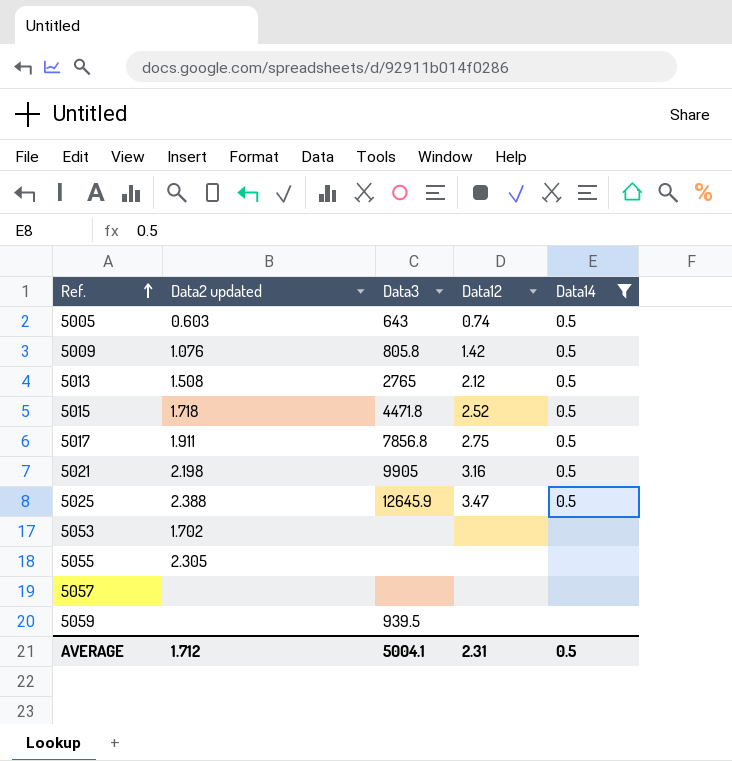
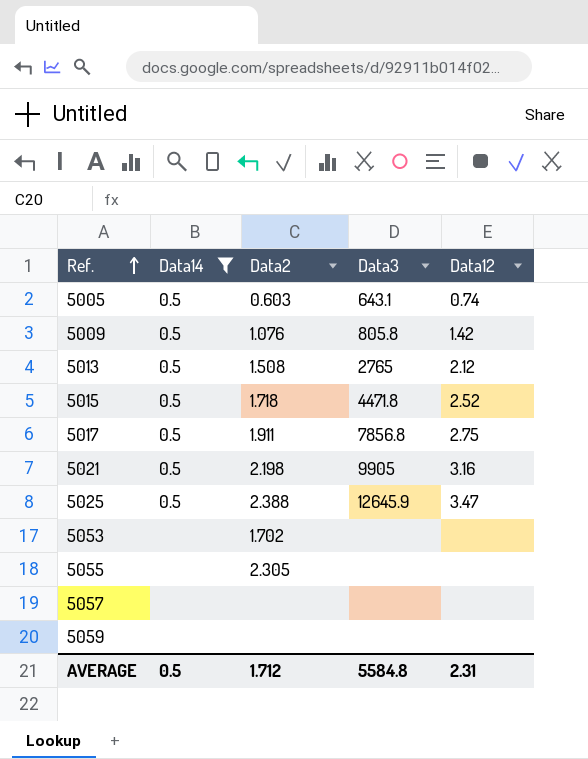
column Data14 | position: 5 -> 2
column name: Data2 updated -> Data2
5005 | Data3: 643 -> 643.1
5059 | Data3: 939.5 -> none
AVERAGE | Data3: 5004.1 -> 5584.8

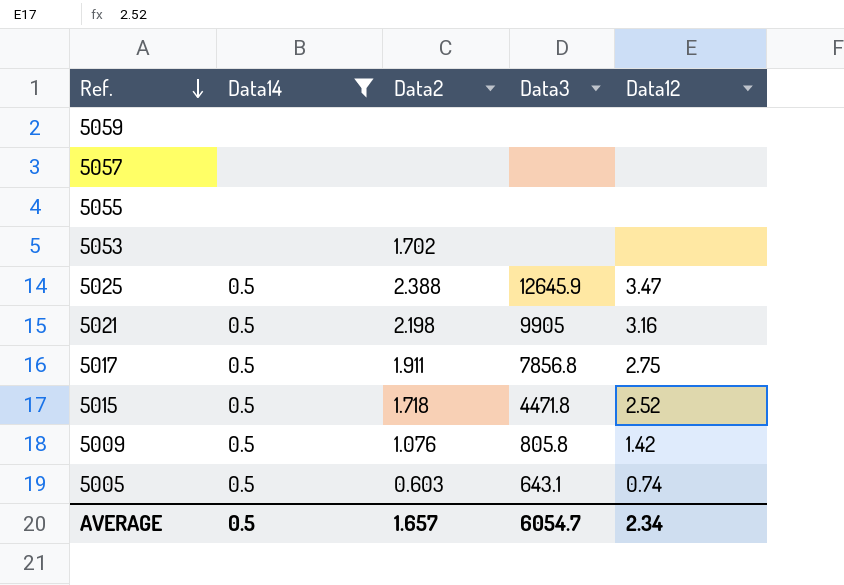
row order: Ref. ascending -> Ref. descending
row 5013: 0.5 | 1.508 | 2765 | 2.12 -> none
5055 | Data2: 2.305 -> none
AVERAGE | Data2: 1.712 -> 1.657
AVERAGE | Data3: 5584.8 -> 6054.7
AVERAGE | Data12: 2.31 -> 2.34

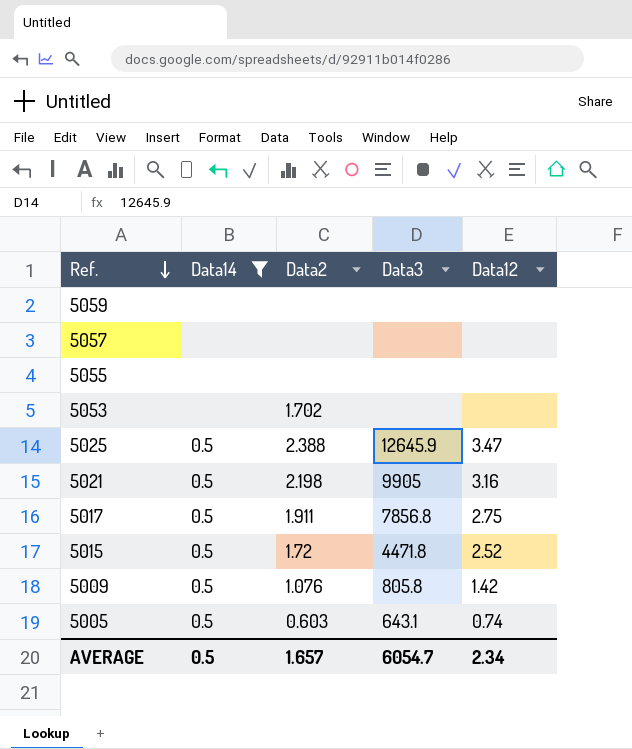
5015 | Data2: 1.718 -> 1.72

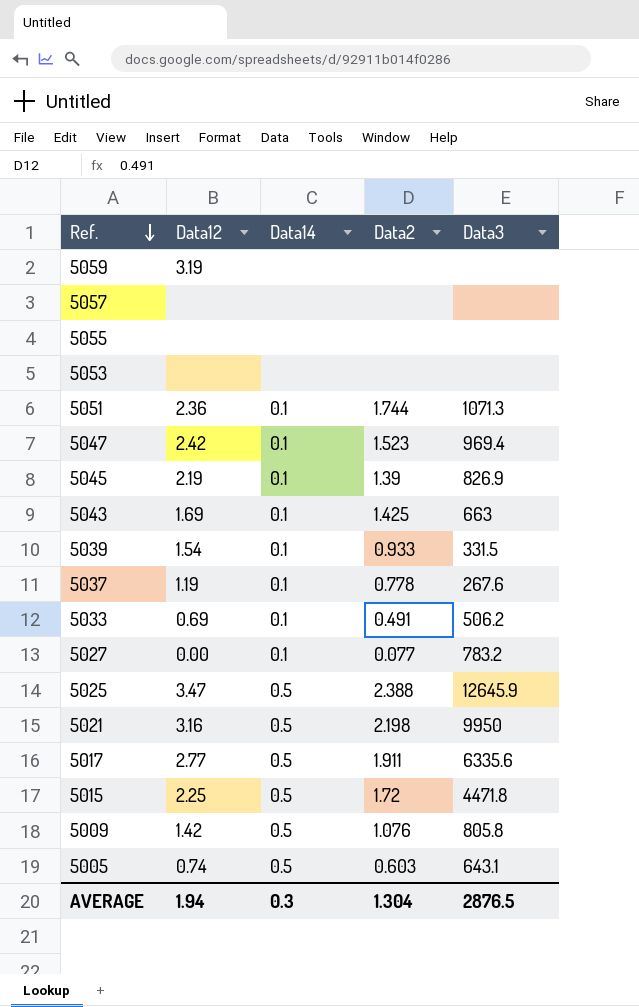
filter: Data14 != 0.1 -> none
column Data12 | position: 5 -> 2
5059 | Data12: none -> 3.19
5053 | Data2: 1.702 -> none
5021 | Data3: 9905 -> 9950
5017 | Data12: 2.75 -> 2.77
5017 | Data3: 7856.8 -> 6335.6
5015 | Data12: 2.52 -> 2.25
AVERAGE | Data12: 2.34 -> 1.94
AVERAGE | Data14: 0.5 -> 0.3
AVERAGE | Data2: 1.657 -> 1.304
AVERAGE | Data3: 6054.7 -> 2876.5

